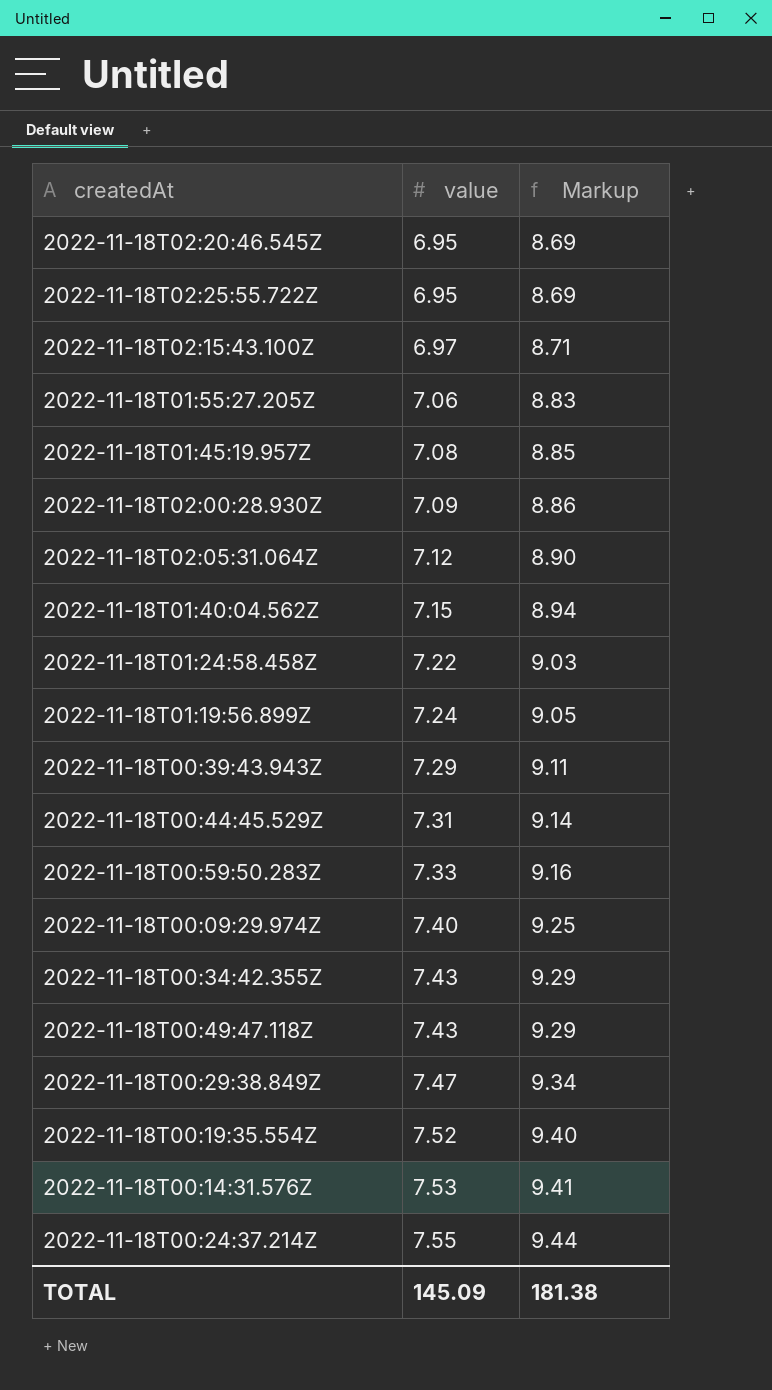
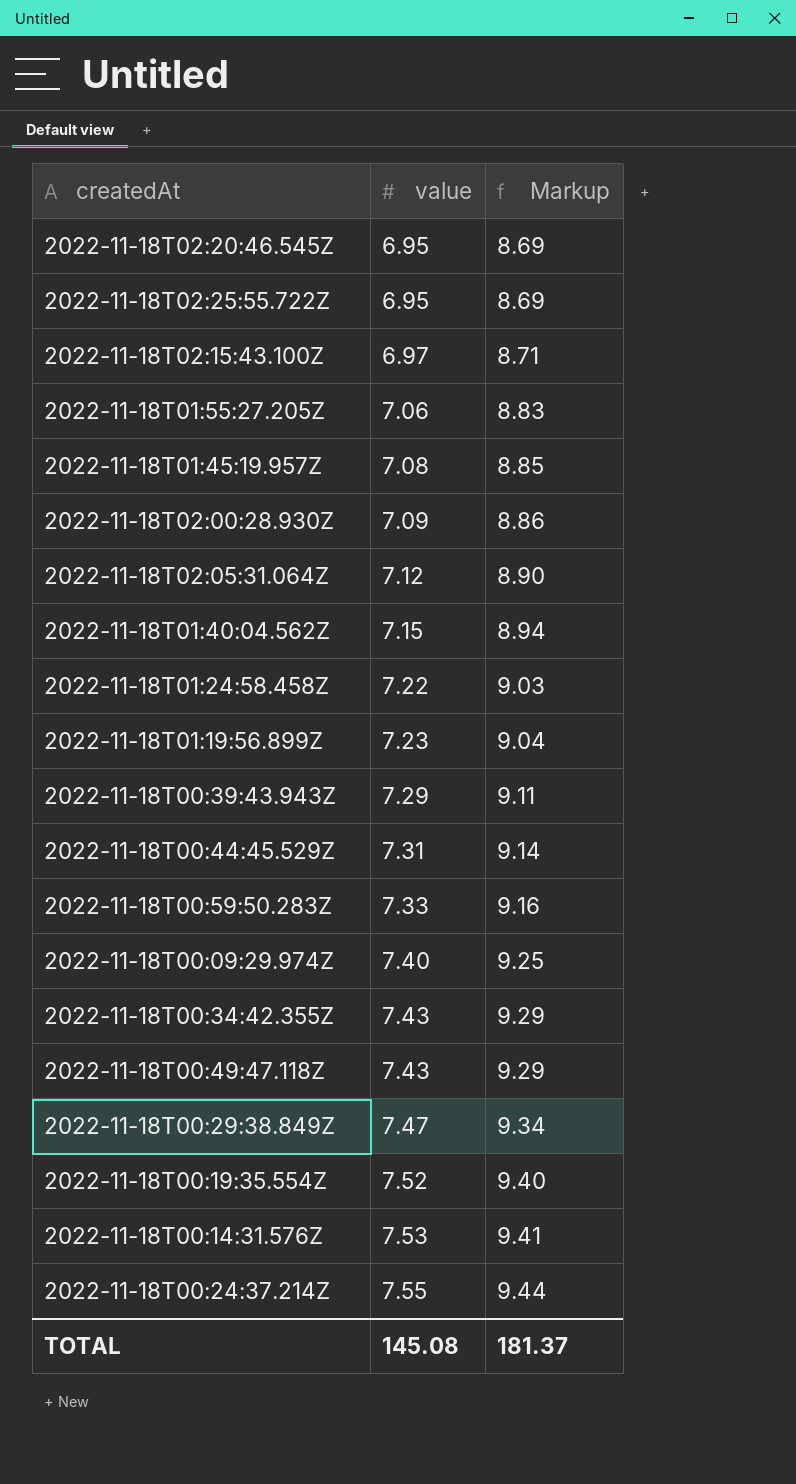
2022-11-18T01:19:56.899Z | value: 7.24 -> 7.23
2022-11-18T01:19:56.899Z | Markup: 9.05 -> 9.04
TOTAL | value: 145.09 -> 145.08
TOTAL | Markup: 181.38 -> 181.37

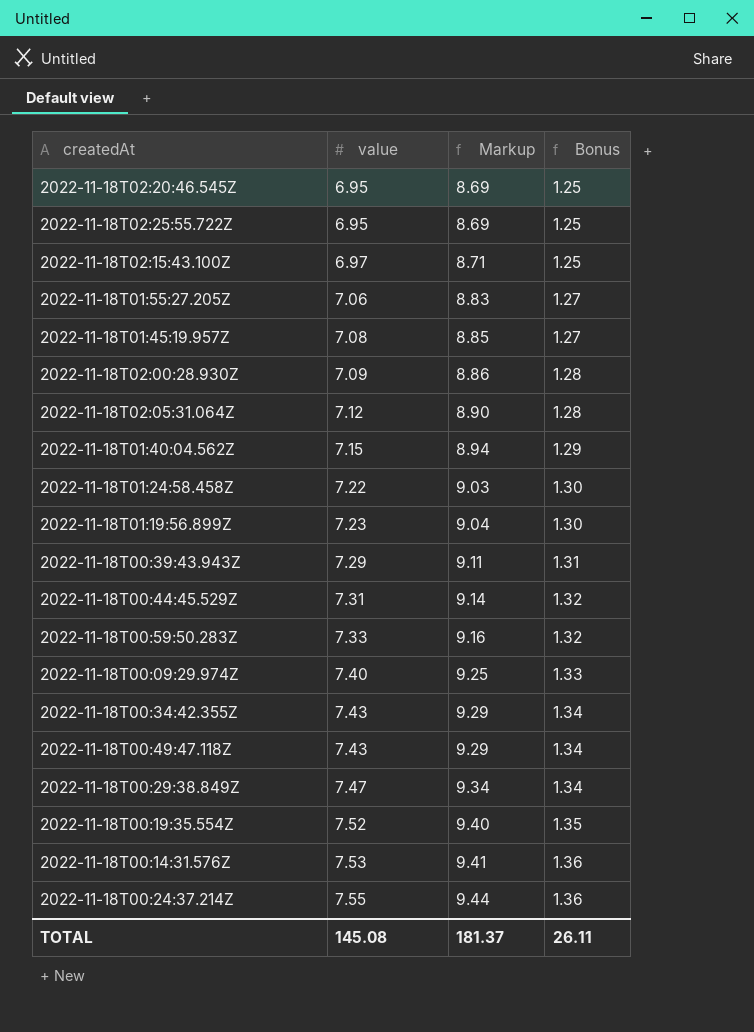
column Bonus | formula: none -> [value] * 0.18

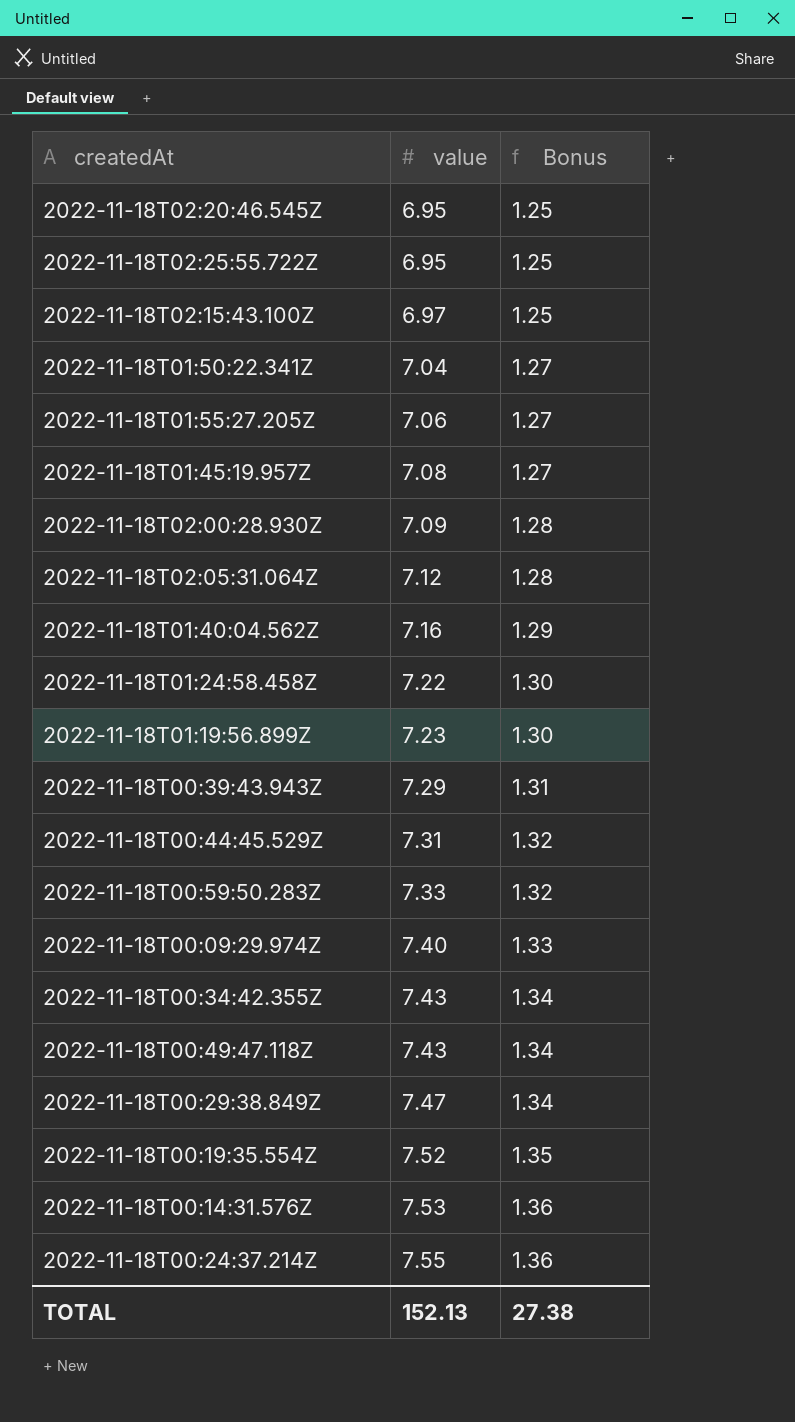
column Markup | formula: [value] * 1.25 -> none
row 2022-11-18T01:50:22.341Z: none -> 7.04 | 1.27
2022-11-18T01:40:04.562Z | value: 7.15 -> 7.16
TOTAL | value: 145.08 -> 152.13
TOTAL | Bonus: 26.11 -> 27.38

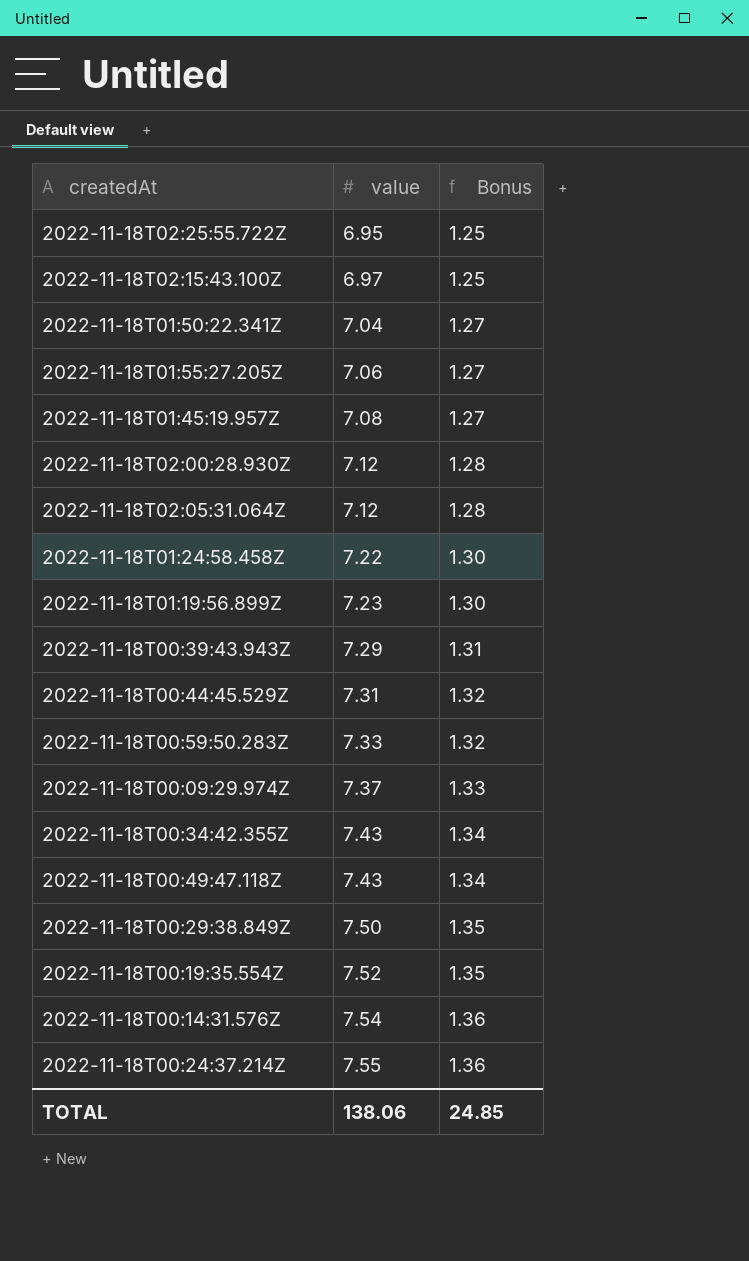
row 2022-11-18T02:20:46.545Z: 6.95 | 1.25 -> none
row 2022-11-18T01:40:04.562Z: 7.16 | 1.29 -> none
2022-11-18T02:00:28.930Z | value: 7.09 -> 7.12
2022-11-18T00:09:29.974Z | value: 7.40 -> 7.37
2022-11-18T00:29:38.849Z | value: 7.47 -> 7.50
2022-11-18T00:29:38.849Z | Bonus: 1.34 -> 1.35
2022-11-18T00:14:31.576Z | value: 7.53 -> 7.54
TOTAL | value: 152.13 -> 138.06
TOTAL | Bonus: 27.38 -> 24.85

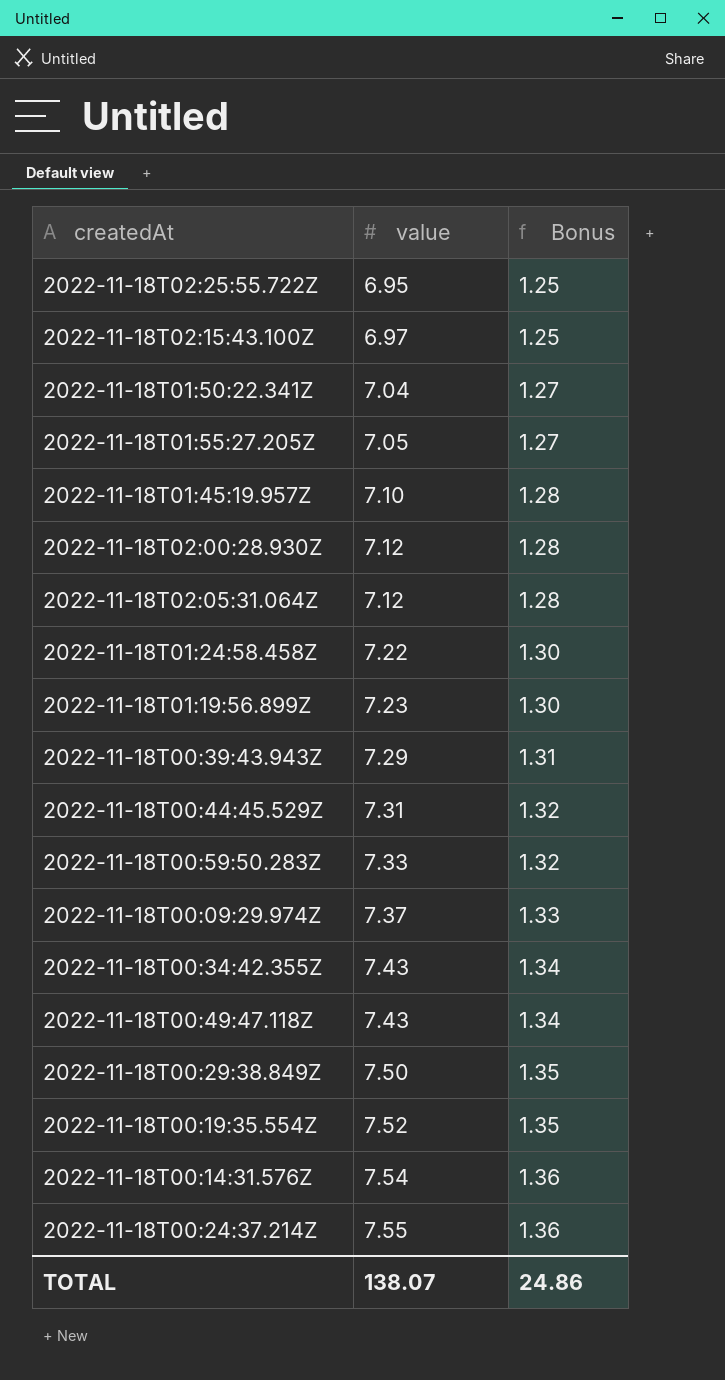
2022-11-18T01:55:27.205Z | value: 7.06 -> 7.05
2022-11-18T01:45:19.957Z | value: 7.08 -> 7.10
2022-11-18T01:45:19.957Z | Bonus: 1.27 -> 1.28
TOTAL | value: 138.06 -> 138.07
TOTAL | Bonus: 24.85 -> 24.86

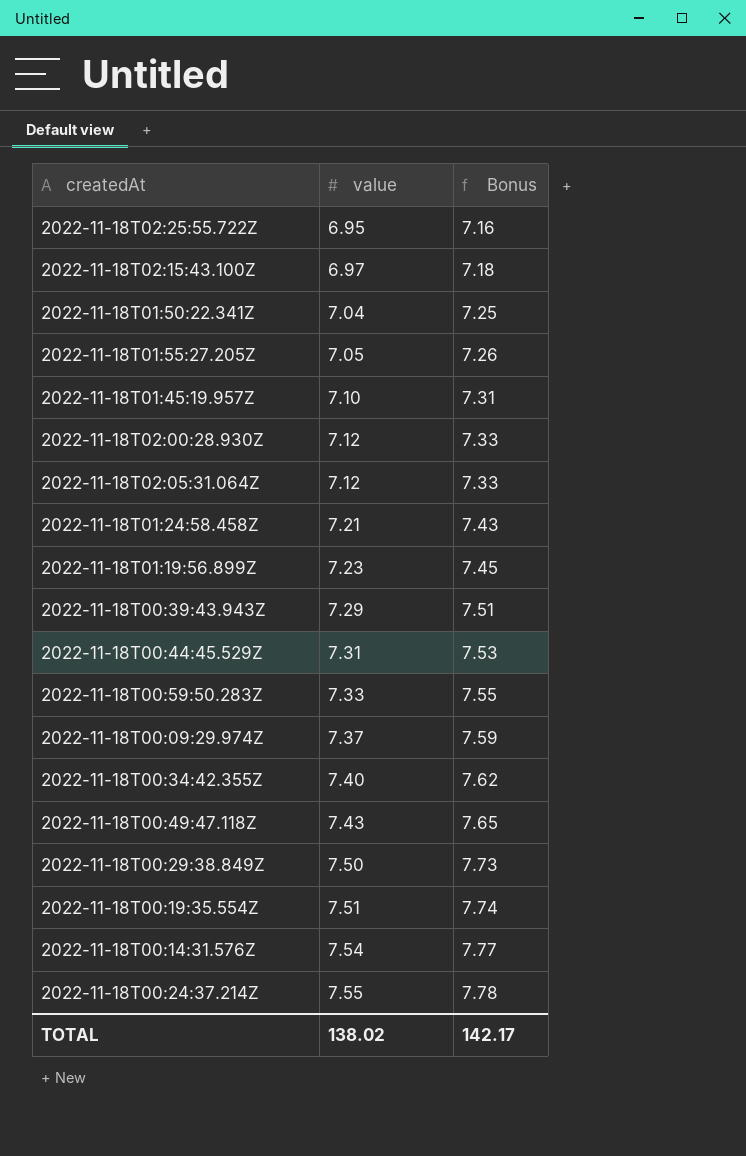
column Bonus | formula: [value] * 0.18 -> [value] * 1.03
2022-11-18T01:24:58.458Z | value: 7.22 -> 7.21
2022-11-18T00:34:42.355Z | value: 7.43 -> 7.40
2022-11-18T00:19:35.554Z | value: 7.52 -> 7.51
TOTAL | value: 138.07 -> 138.02
TOTAL | Bonus: 24.86 -> 142.17

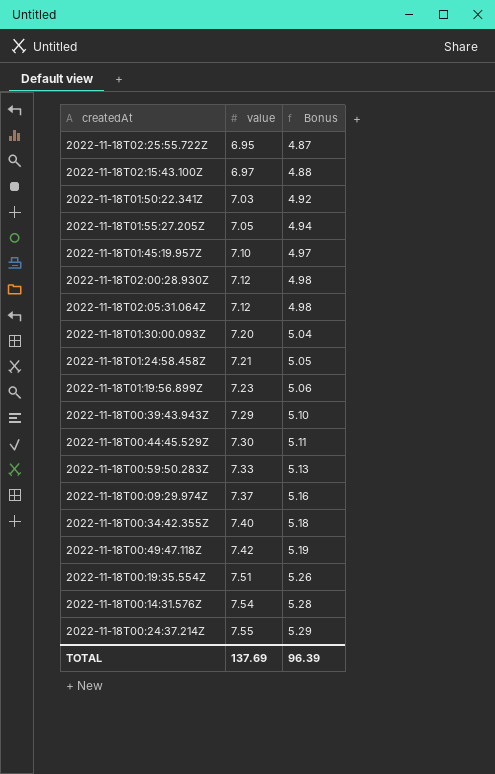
column Bonus | formula: [value] * 1.03 -> [value] * 0.7
row 2022-11-18T00:29:38.849Z: 7.50 | 7.73 -> none
2022-11-18T01:50:22.341Z | value: 7.04 -> 7.03
row 2022-11-18T01:30:00.093Z: none -> 7.20 | 5.04
2022-11-18T00:44:45.529Z | value: 7.31 -> 7.30
2022-11-18T00:49:47.118Z | value: 7.43 -> 7.42
TOTAL | value: 138.02 -> 137.69
TOTAL | Bonus: 142.17 -> 96.39

